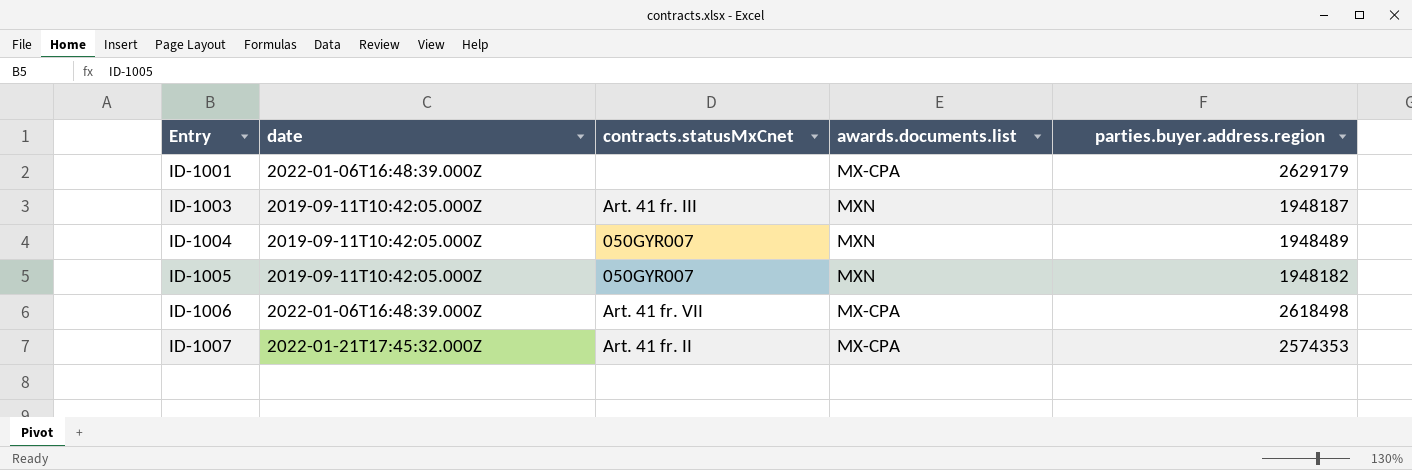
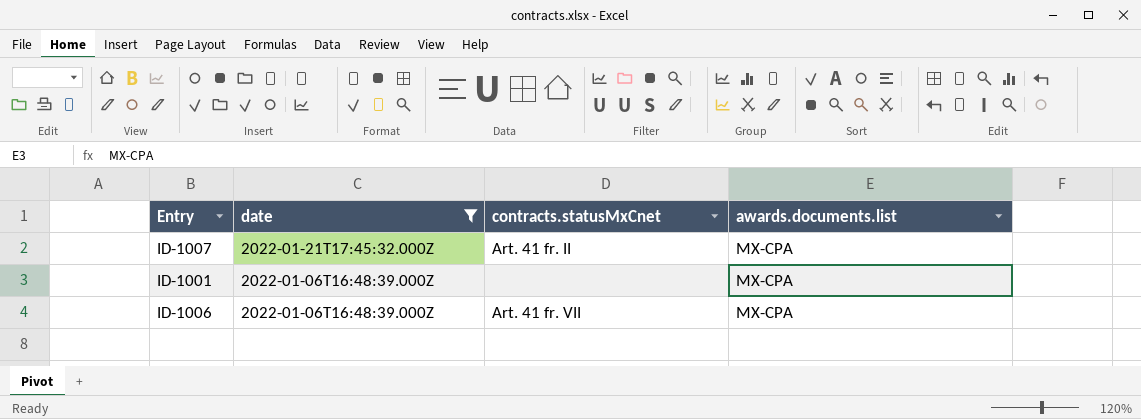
filter: none -> date != 2019-09-11T10:42:05.000Z
row order: Entry ascending -> date descending
column parties.buyer.address.region | position: 5 -> none

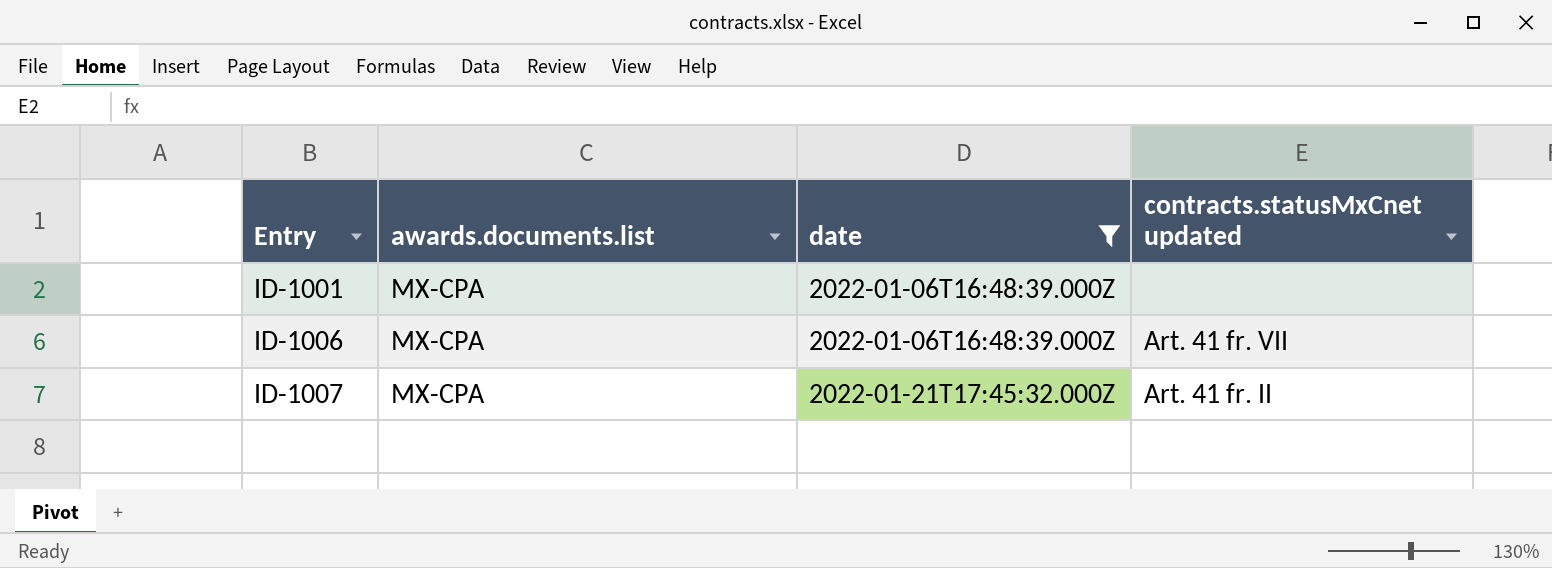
row order: date descending -> Entry ascending
column awards.documents.list | position: 4 -> 2
column name: contracts.statusMxCnet -> contracts.statusMxCnet updated

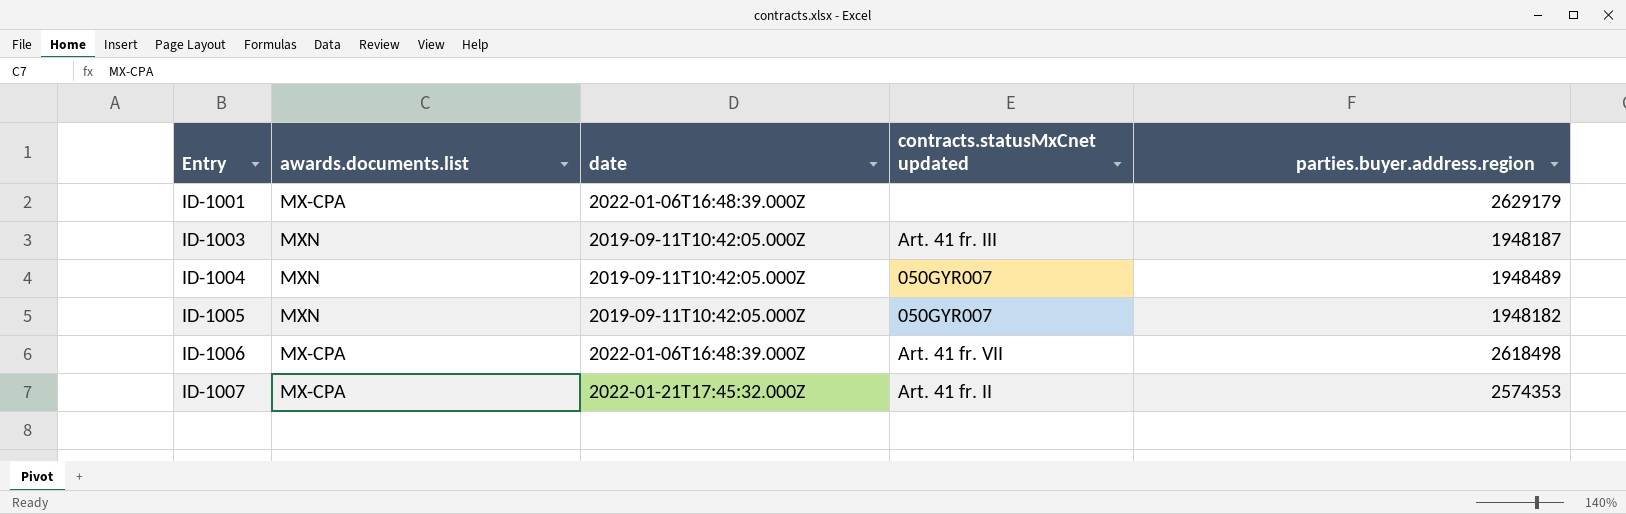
filter: date != 2019-09-11T10:42:05.000Z -> none
column parties.buyer.address.region | position: none -> 5

